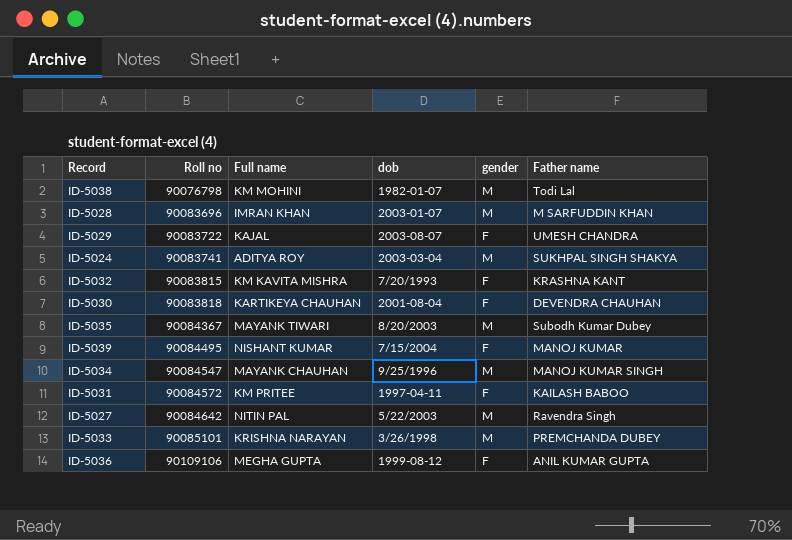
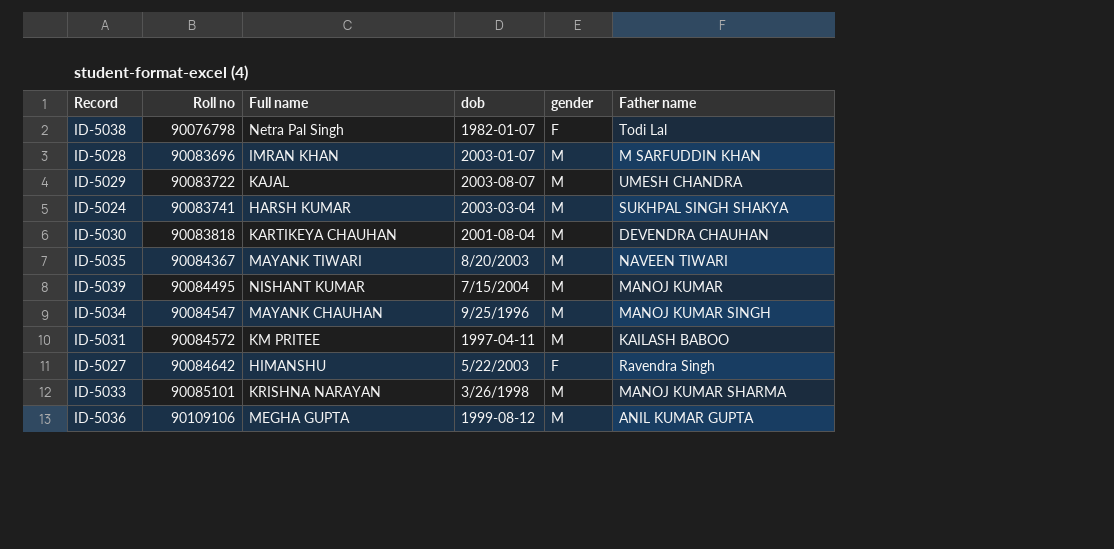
row ID-5032: 90083815 | KM KAVITA MISHRA | 7/20/1993 | F | KRASHNA KANT -> none
ID-5038 | Full name: KM MOHINI -> Netra Pal Singh
ID-5038 | gender: M -> F
ID-5029 | gender: F -> M
ID-5024 | Full name: ADITYA ROY -> HARSH KUMAR
ID-5030 | gender: F -> M
ID-5035 | Father name: Subodh Kumar Dubey -> NAVEEN TIWARI
ID-5039 | gender: F -> M
ID-5031 | gender: F -> M
ID-5027 | Full name: NITIN PAL -> HIMANSHU
ID-5027 | gender: M -> F
ID-5033 | Father name: PREMCHANDA DUBEY -> MANOJ KUMAR SHARMA
ID-5036 | gender: F -> M

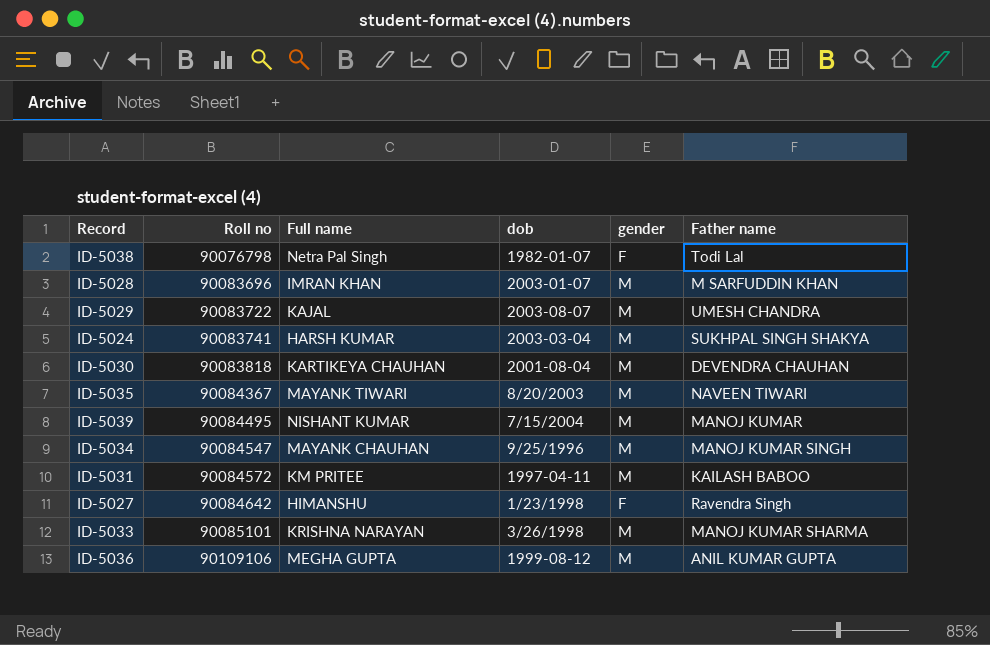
ID-5027 | dob: 5/22/2003 -> 1/23/1998

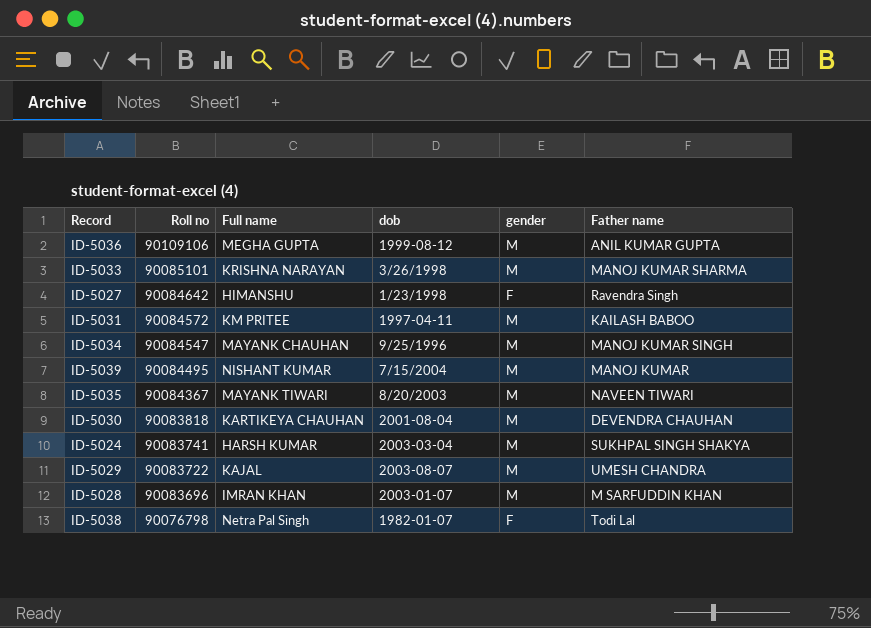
row order: Roll no ascending -> Roll no descending

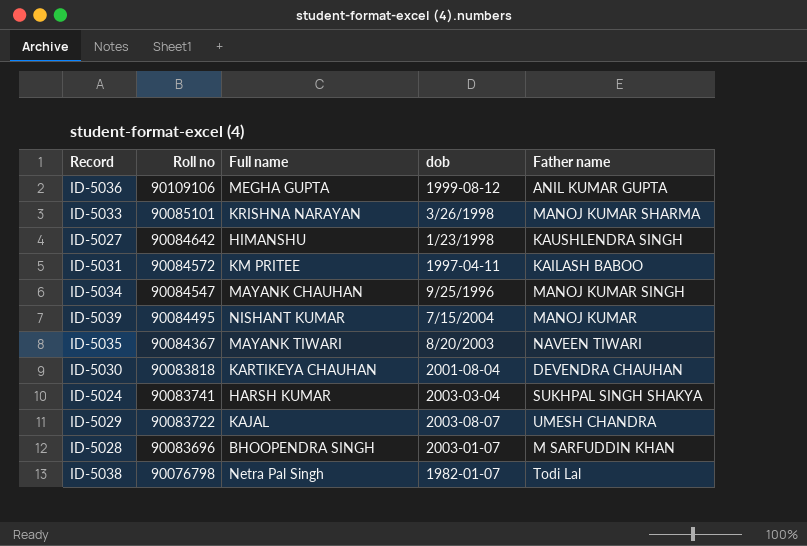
column gender | position: 5 -> none
ID-5027 | Father name: Ravendra Singh -> KAUSHLENDRA SINGH
ID-5028 | Full name: IMRAN KHAN -> BHOOPENDRA SINGH

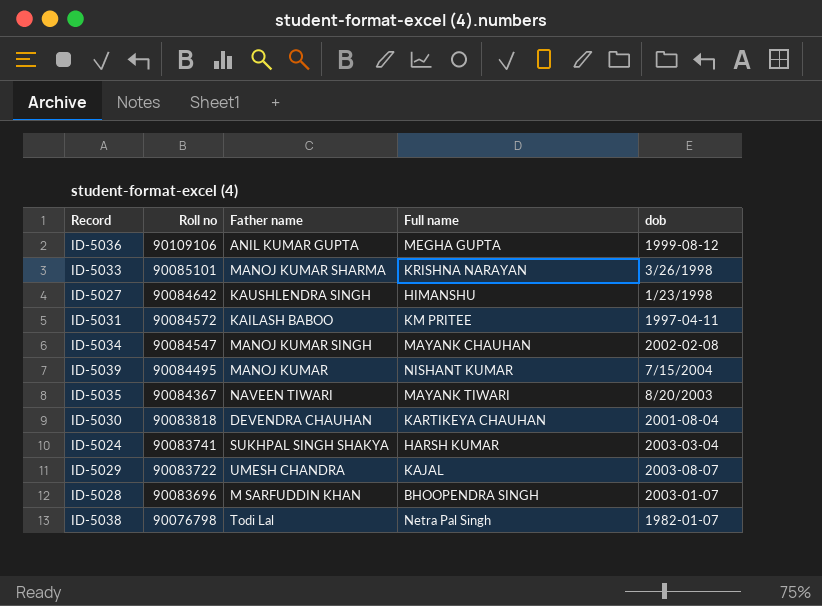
column Father name | position: 5 -> 3
ID-5034 | dob: 9/25/1996 -> 2002-02-08

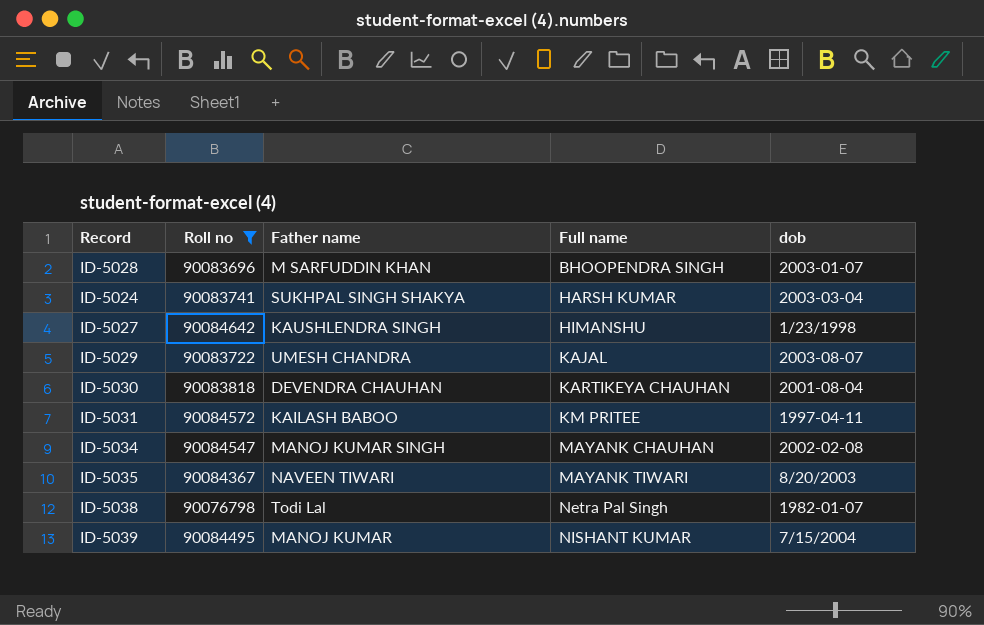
filter: none -> Roll no <= 90084642
row order: Roll no descending -> Full name ascending

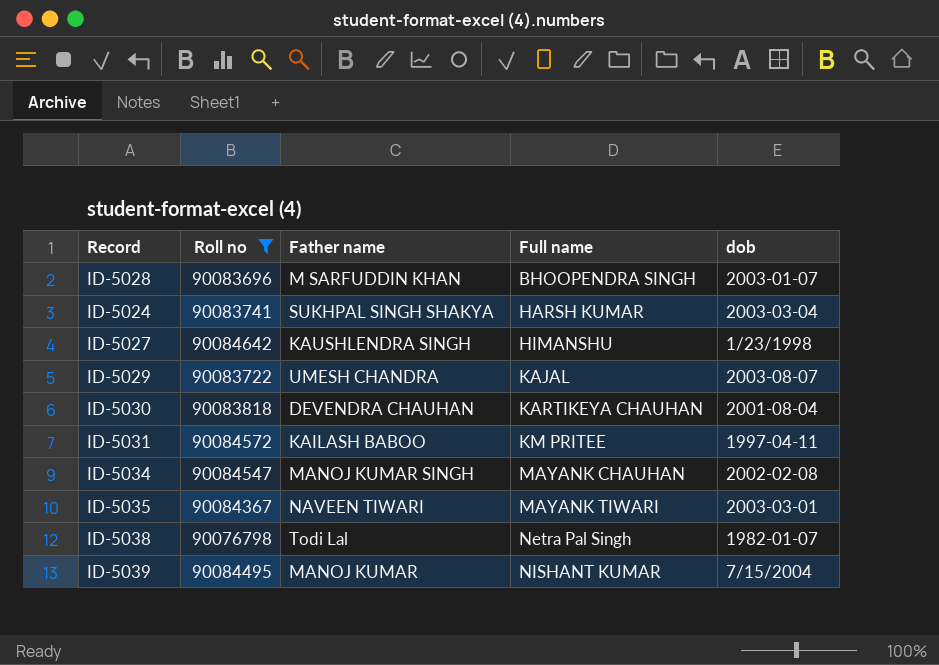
ID-5035 | dob: 8/20/2003 -> 2003-03-01

